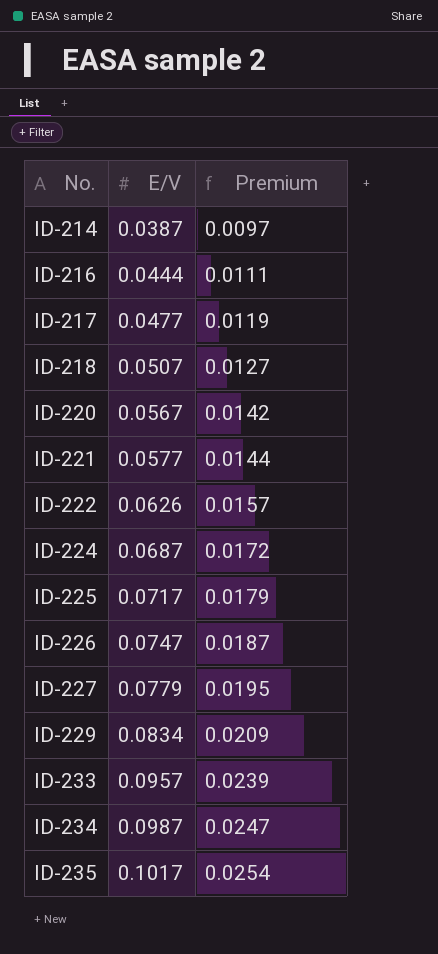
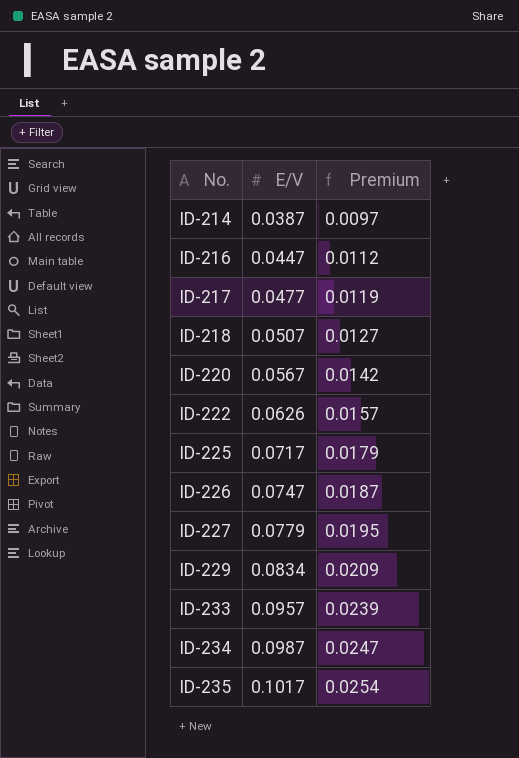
row ID-221: 0.0577 | 0.0144 -> none
row ID-224: 0.0687 | 0.0172 -> none
ID-216 | E/V: 0.0444 -> 0.0447
ID-216 | Premium: 0.0111 -> 0.0112

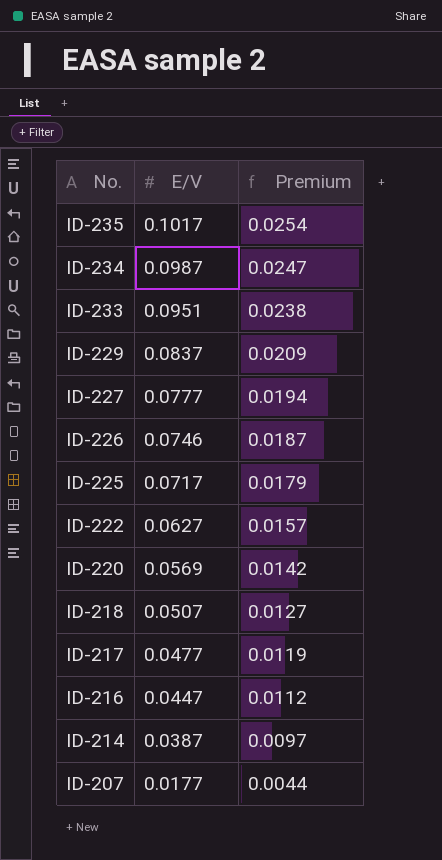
row order: No. ascending -> No. descending
ID-233 | E/V: 0.0957 -> 0.0951
ID-233 | Premium: 0.0239 -> 0.0238
ID-229 | E/V: 0.0834 -> 0.0837
ID-227 | E/V: 0.0779 -> 0.0777
ID-227 | Premium: 0.0195 -> 0.0194
ID-226 | E/V: 0.0747 -> 0.0746
ID-222 | E/V: 0.0626 -> 0.0627
ID-220 | E/V: 0.0567 -> 0.0569
row ID-207: none -> 0.0177 | 0.0044

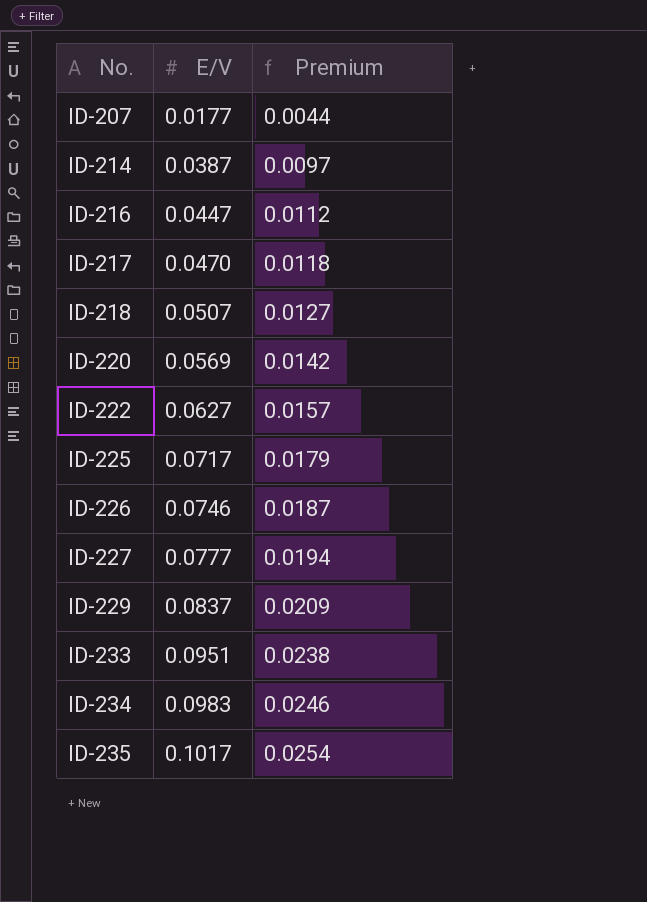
row order: No. descending -> No. ascending
ID-217 | E/V: 0.0477 -> 0.0470
ID-217 | Premium: 0.0119 -> 0.0118
ID-234 | E/V: 0.0987 -> 0.0983
ID-234 | Premium: 0.0247 -> 0.0246

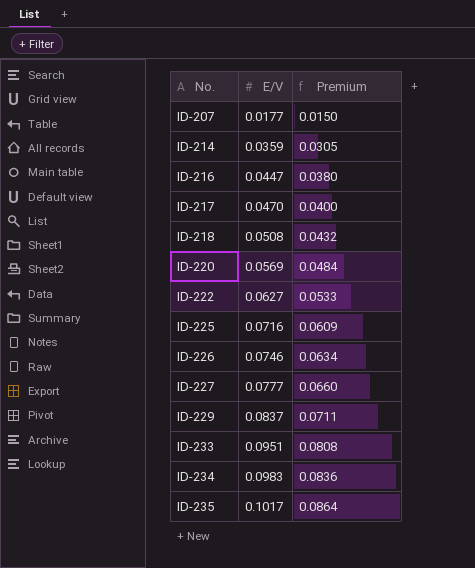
column Premium | formula: [E/V] * 0.25 -> [E/V] * 0.85
ID-214 | E/V: 0.0387 -> 0.0359
ID-218 | E/V: 0.0507 -> 0.0508
ID-225 | E/V: 0.0717 -> 0.0716

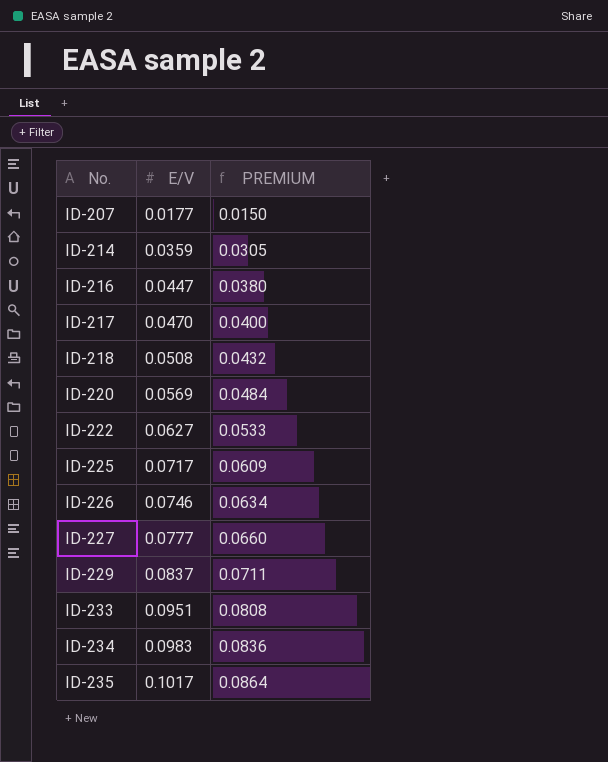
column name: Premium -> PREMIUM
ID-225 | E/V: 0.0716 -> 0.0717

